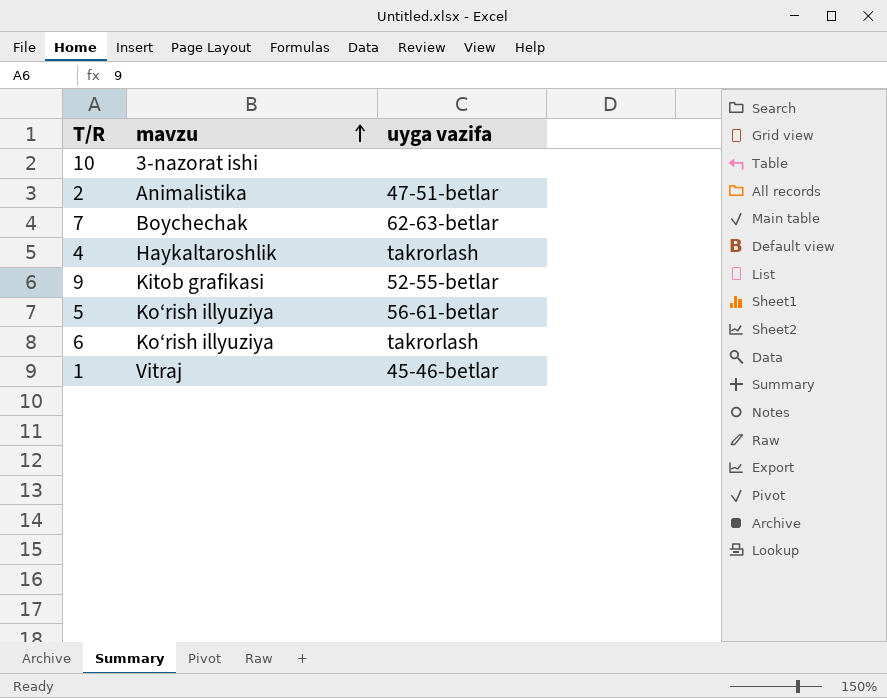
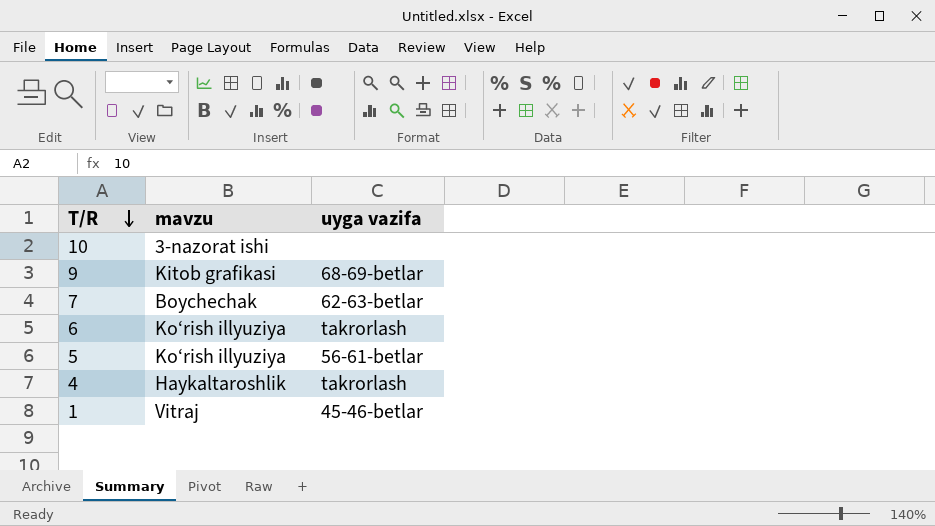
row order: mavzu ascending -> T/R descending
row 2: Animalistika | 47-51-betlar -> none
9 | uyga vazifa: 52-55-betlar -> 68-69-betlar

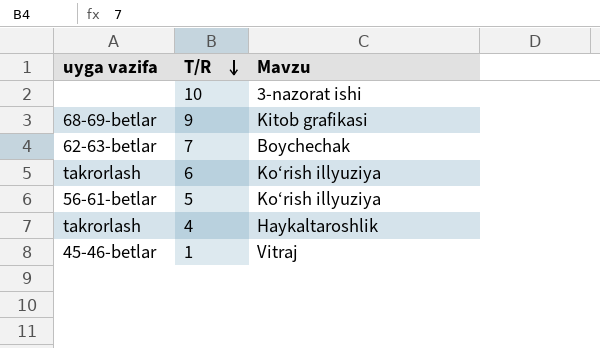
column uyga vazifa | position: 3 -> 1
column name: mavzu -> Mavzu

